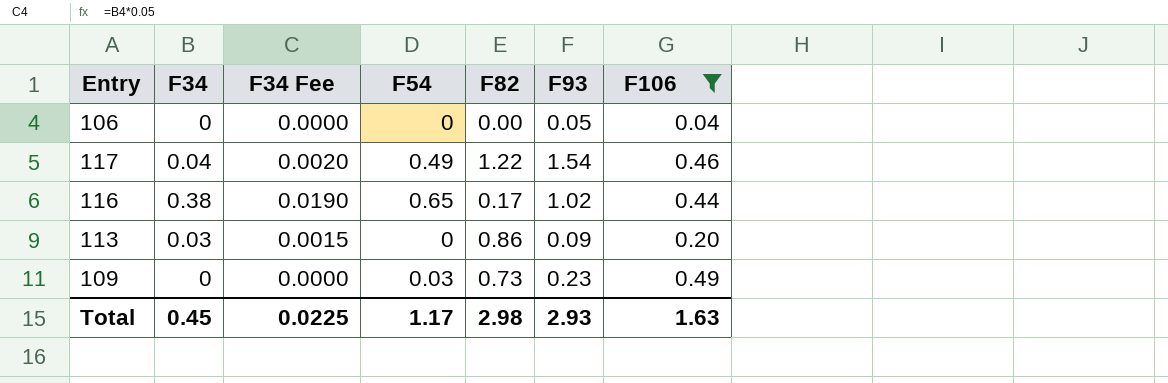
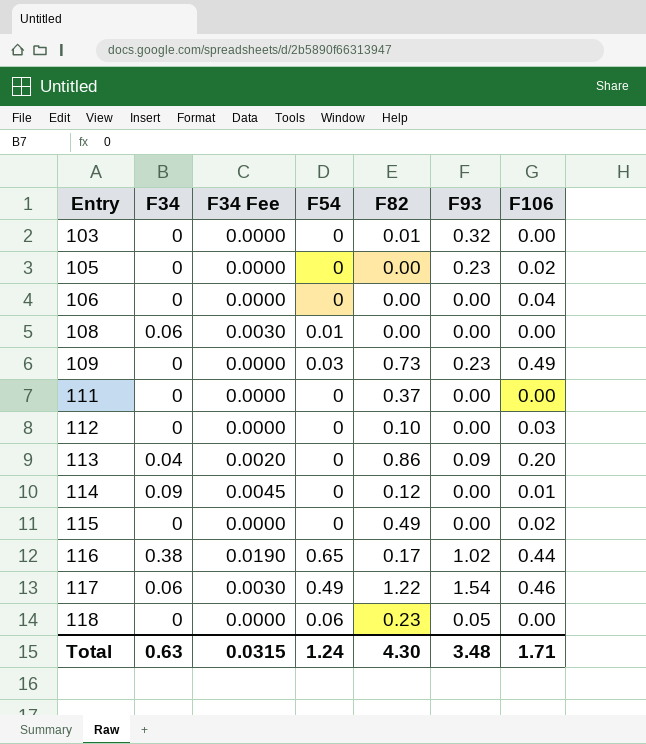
filter: F106 >= 0.04 -> none
row order: none -> Entry ascending
106 | F93: 0.05 -> 0.00
113 | F34: 0.03 -> 0.04
113 | F34 Fee: 0.0015 -> 0.0020
117 | F34: 0.04 -> 0.06
117 | F34 Fee: 0.0020 -> 0.0030
Total | F34: 0.45 -> 0.63
Total | F34 Fee: 0.0225 -> 0.0315
Total | F54: 1.17 -> 1.24
Total | F82: 2.98 -> 4.30
Total | F93: 2.93 -> 3.48
Total | F106: 1.63 -> 1.71

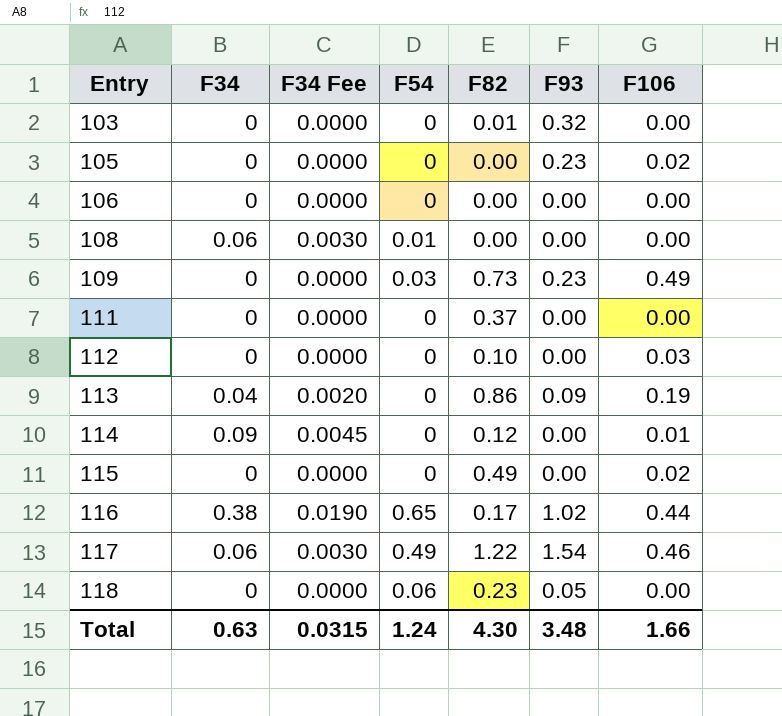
106 | F106: 0.04 -> 0.00
113 | F106: 0.20 -> 0.19
Total | F106: 1.71 -> 1.66

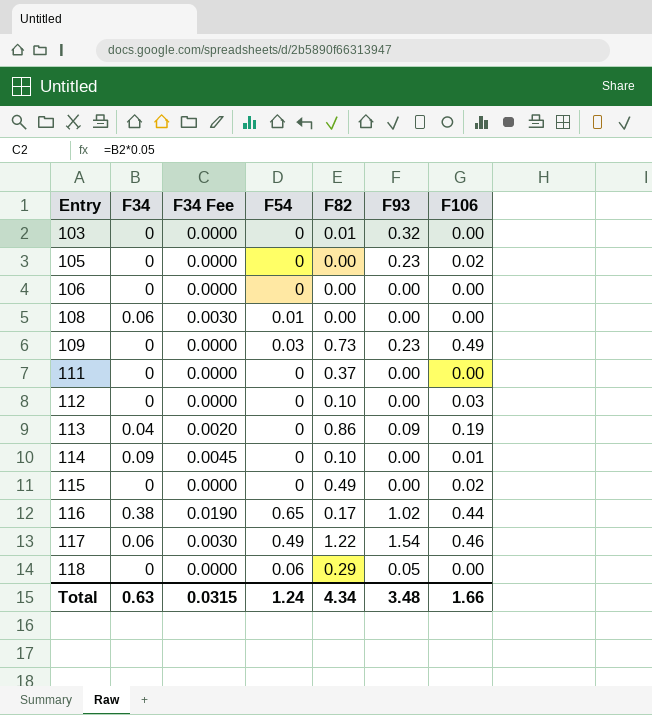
114 | F82: 0.12 -> 0.10
118 | F82: 0.23 -> 0.29
Total | F82: 4.30 -> 4.34

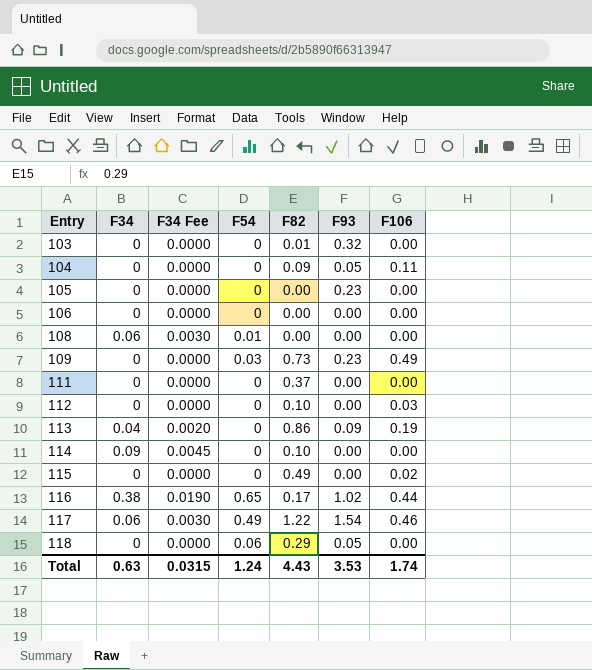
row 104: none -> 0 | 0.0000 | 0 | 0.09 | 0.05 | 0.11
105 | F106: 0.02 -> 0.00
114 | F106: 0.01 -> 0.00
Total | F82: 4.34 -> 4.43
Total | F93: 3.48 -> 3.53
Total | F106: 1.66 -> 1.74

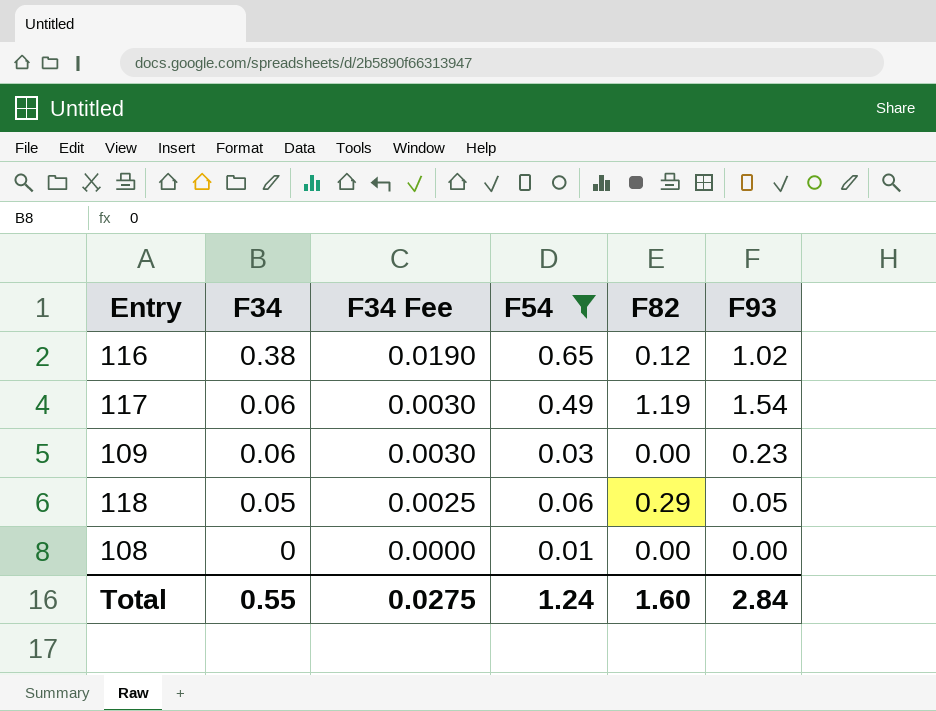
filter: none -> F54 != 0
row order: Entry ascending -> F34 descending
column F106 | position: 7 -> none
116 | F82: 0.17 -> 0.12
117 | F82: 1.22 -> 1.19
109 | F34: 0 -> 0.06
109 | F34 Fee: 0.0000 -> 0.0030
109 | F82: 0.73 -> 0.00
118 | F34: 0 -> 0.05
118 | F34 Fee: 0.0000 -> 0.0025
108 | F34: 0.06 -> 0
108 | F34 Fee: 0.0030 -> 0.0000
Total | F34: 0.63 -> 0.55
Total | F34 Fee: 0.0315 -> 0.0275
Total | F82: 4.43 -> 1.60
Total | F93: 3.53 -> 2.84

